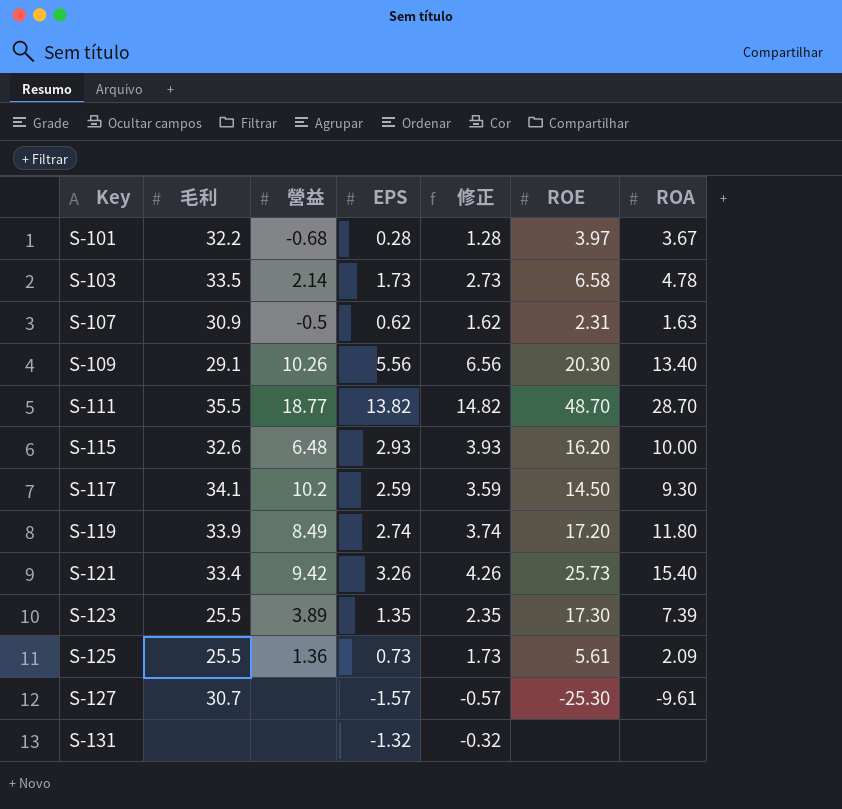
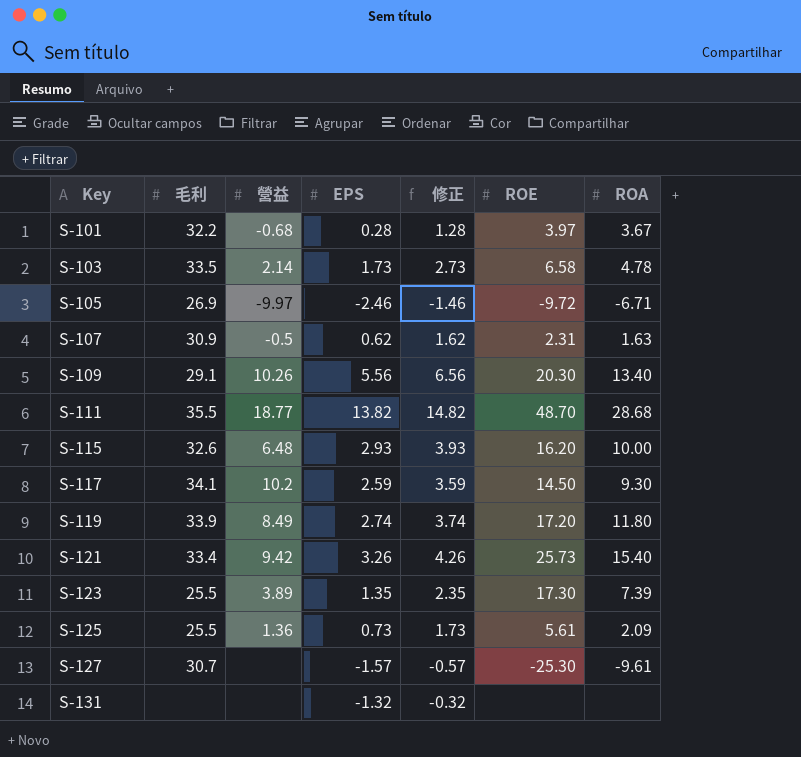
row S-105: none -> 26.9 | -9.97 | -2.46 | -1.46 | -9.72 | -6.71
S-111 | ROA: 28.70 -> 28.68

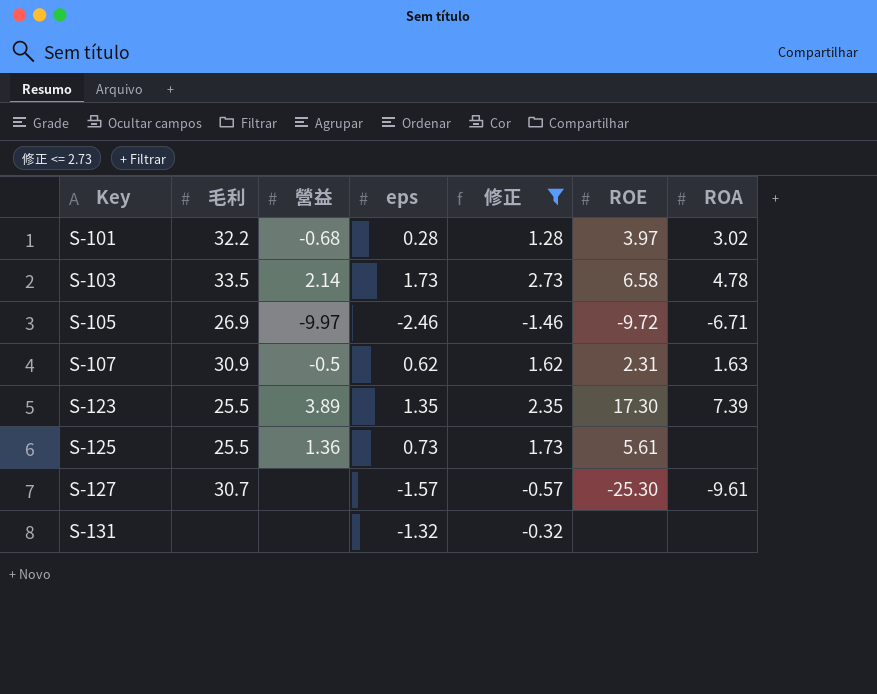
filter: none -> 修正 <= 2.73
column name: EPS -> eps
S-101 | ROA: 3.67 -> 3.02
S-125 | ROA: 2.09 -> none

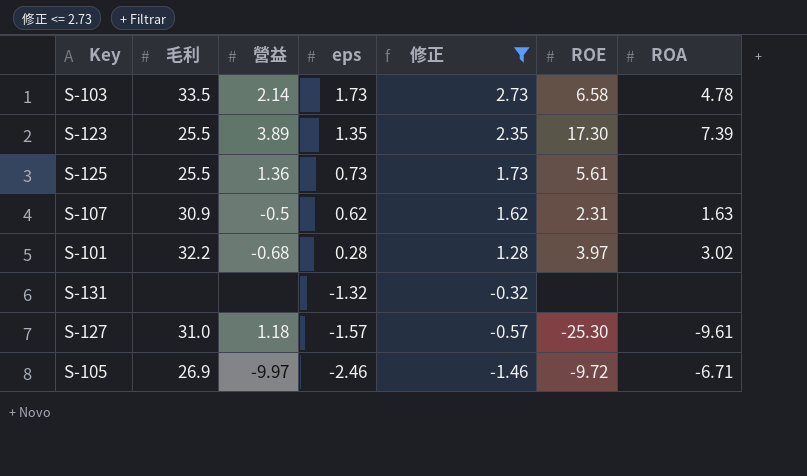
row order: Key ascending -> eps descending
S-127 | 毛利: 30.7 -> 31.0
S-127 | 營益: none -> 1.18

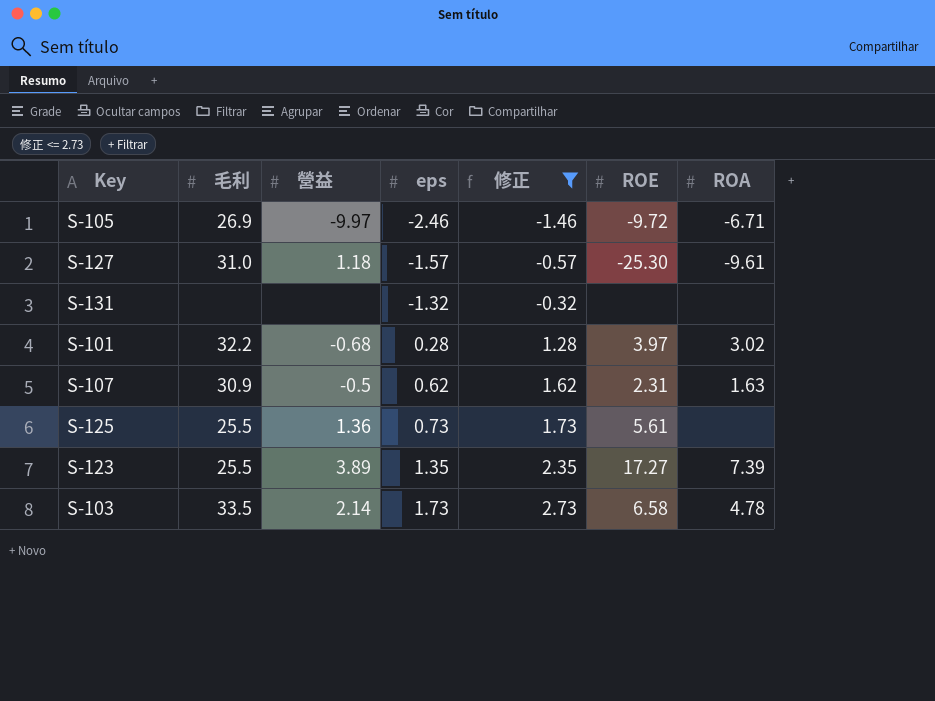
row order: eps descending -> eps ascending
S-123 | ROE: 17.30 -> 17.27

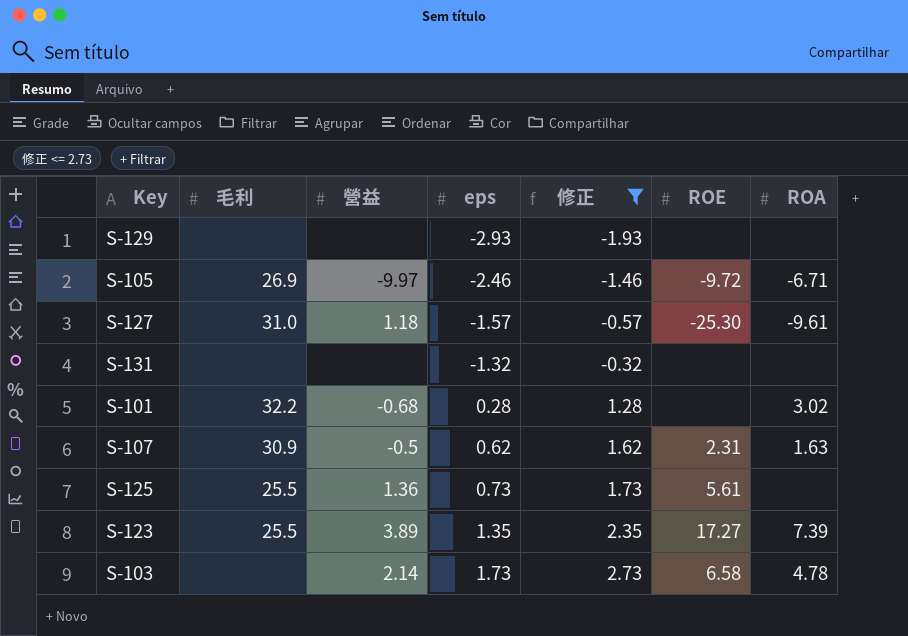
row S-129: none -> none | none | -2.93 | -1.93 | none | none
S-101 | ROE: 3.97 -> none
S-103 | 毛利: 33.5 -> none

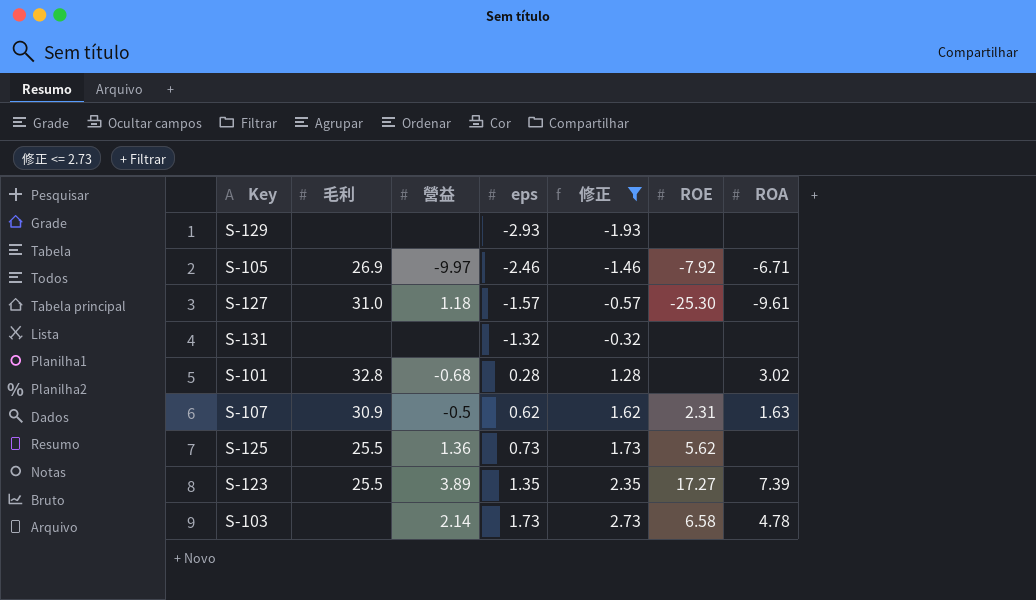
S-105 | ROE: -9.72 -> -7.92
S-101 | 毛利: 32.2 -> 32.8
S-125 | ROE: 5.61 -> 5.62

